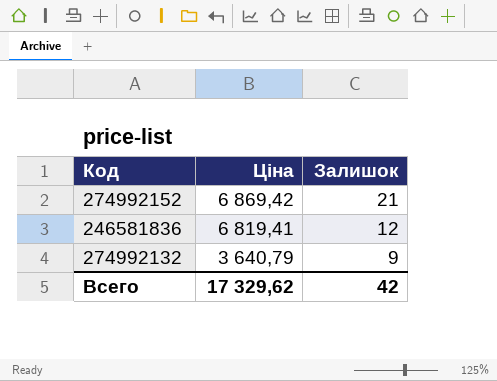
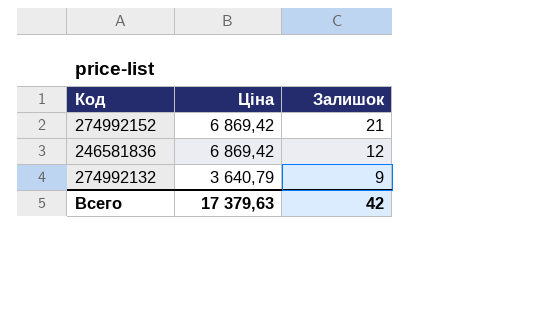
246581836 | Ціна: 6 819,41 -> 6 869,42
Всего | Ціна: 17 329,62 -> 17 379,63

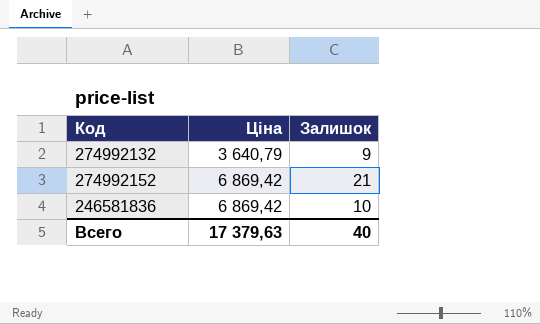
row order: Ціна descending -> Ціна ascending
246581836 | Залишок: 12 -> 10
Всего | Залишок: 42 -> 40

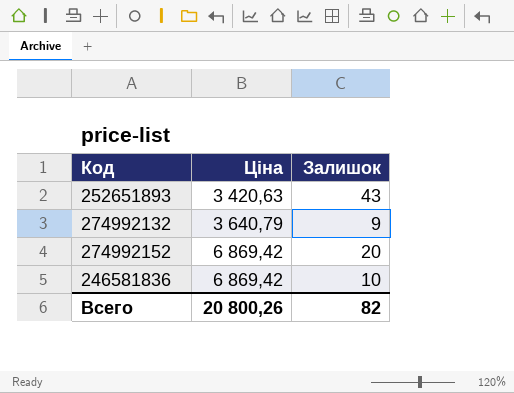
row 252651893: none -> 3 420,63 | 43
274992152 | Залишок: 21 -> 20
Всего | Ціна: 17 379,63 -> 20 800,26
Всего | Залишок: 40 -> 82

